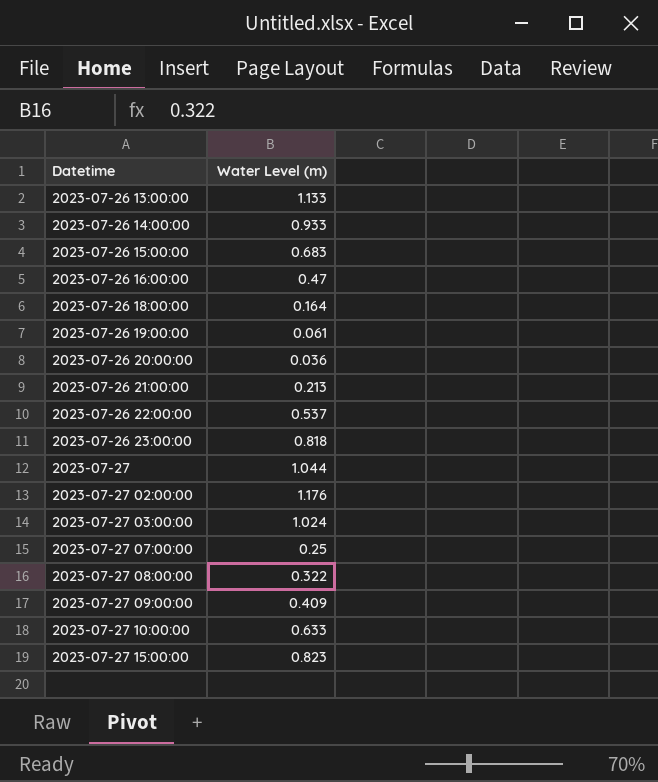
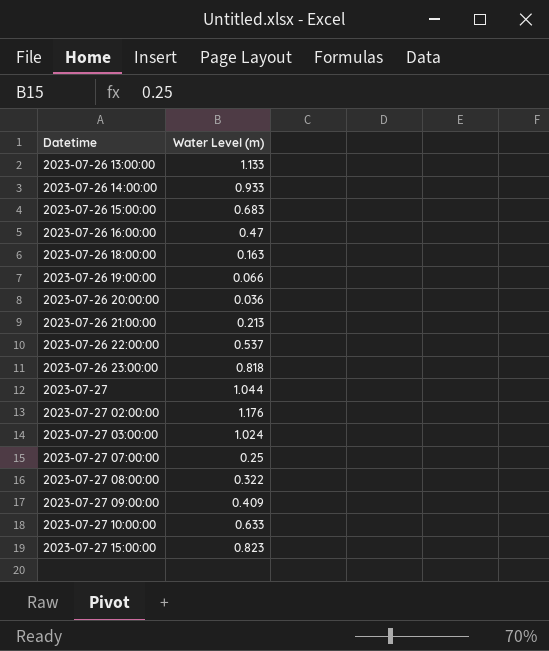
2023-07-26 18:00:00 | Water Level (m): 0.164 -> 0.163
2023-07-26 19:00:00 | Water Level (m): 0.061 -> 0.066

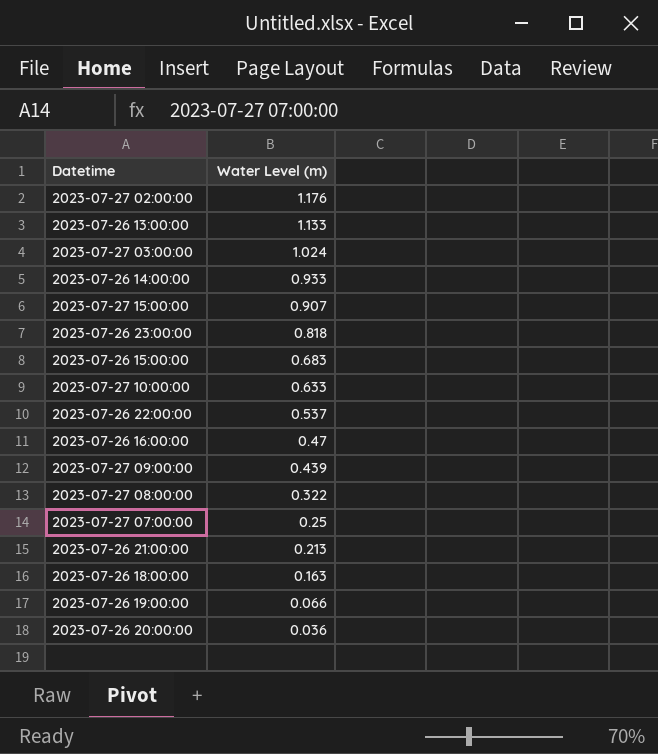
row order: Datetime ascending -> Water Level (m) descending
row 2023-07-27: 1.044 -> none
2023-07-27 15:00:00 | Water Level (m): 0.823 -> 0.907
2023-07-27 09:00:00 | Water Level (m): 0.409 -> 0.439

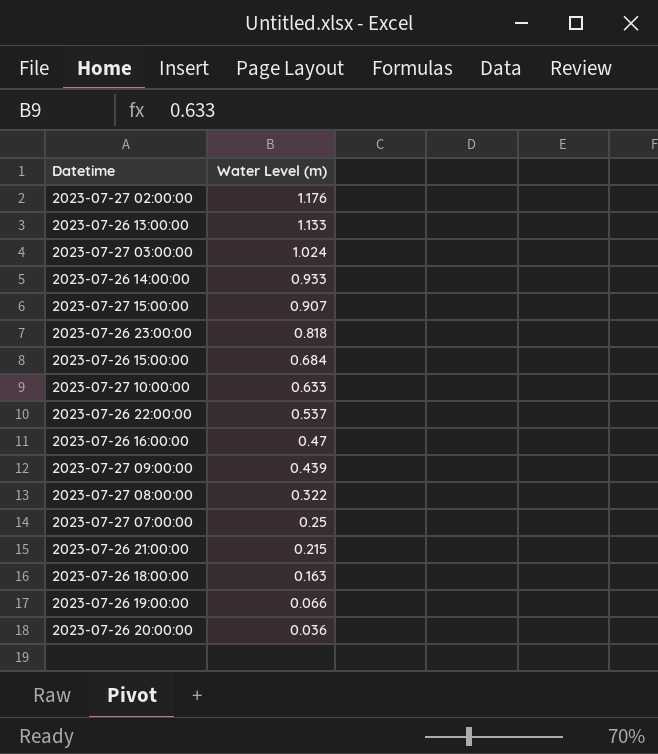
2023-07-26 15:00:00 | Water Level (m): 0.683 -> 0.684
2023-07-26 21:00:00 | Water Level (m): 0.213 -> 0.215

